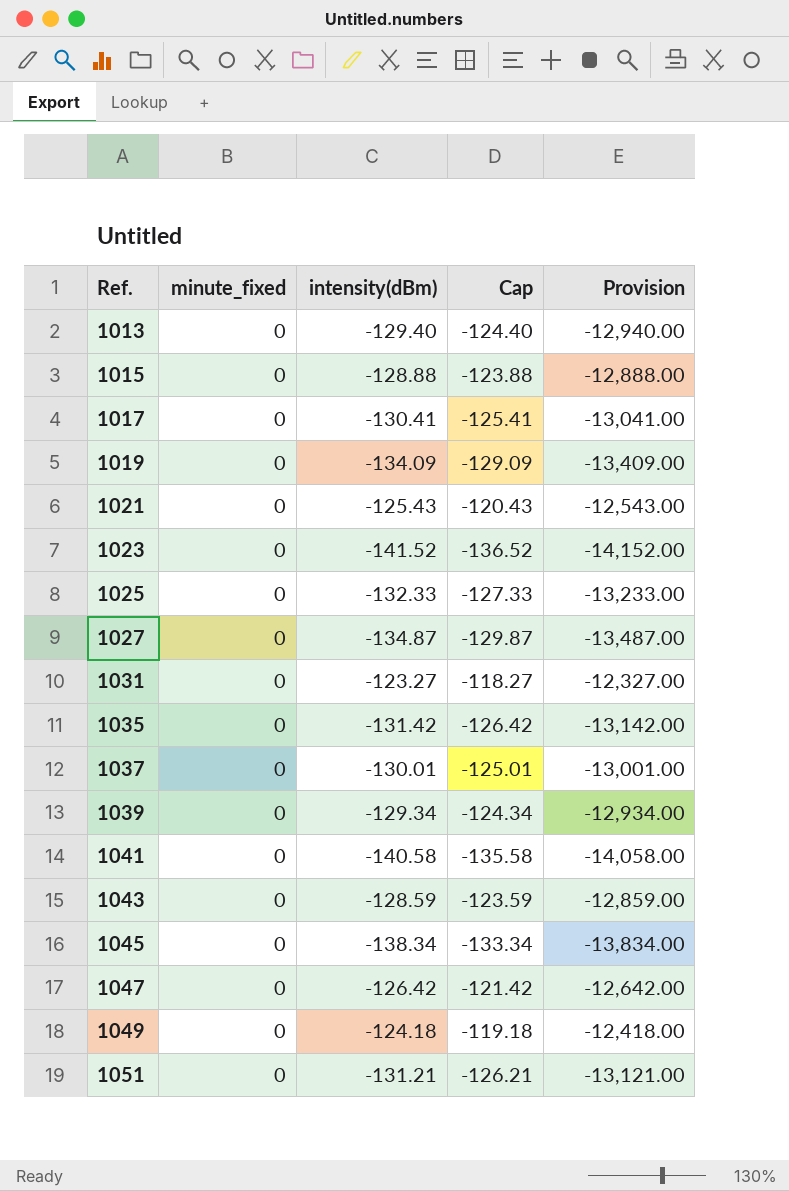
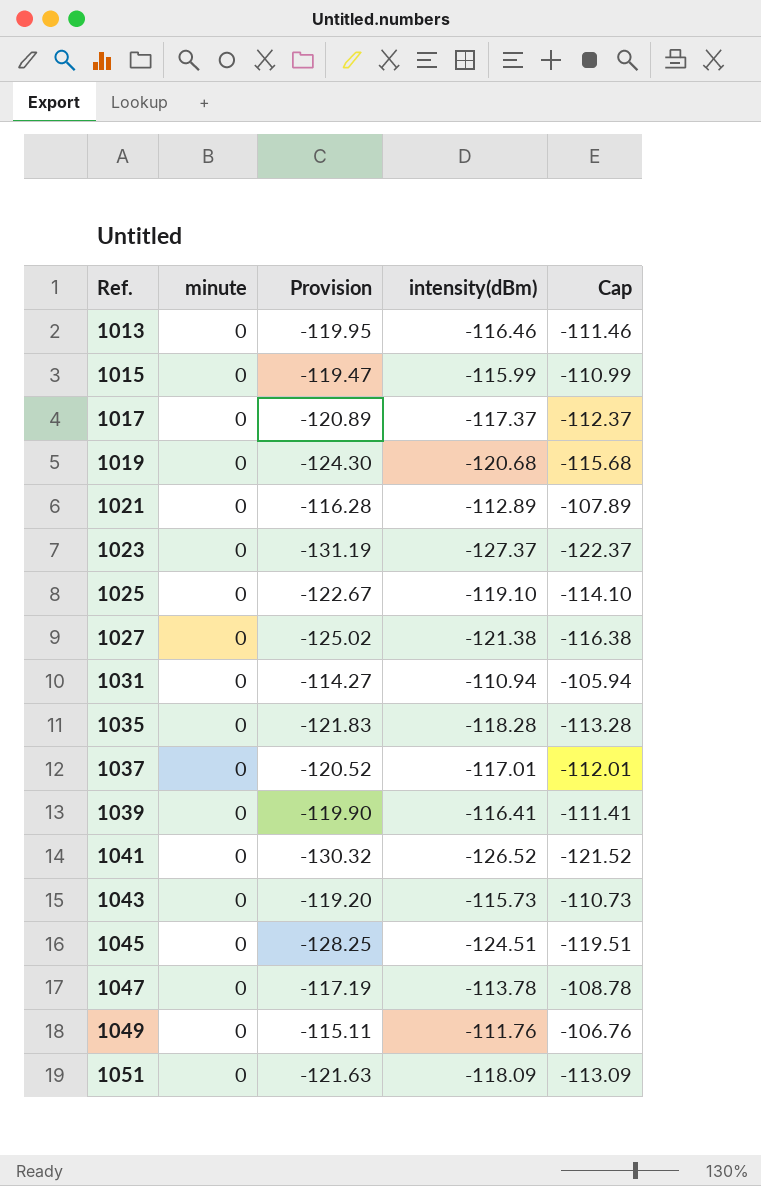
column name: minute_fixed -> minute
column Provision | formula: [intensity(dBm)] * 100 -> [intensity(dBm)] * 1.03
column Provision | position: 5 -> 3
1013 | intensity(dBm): -129.40 -> -116.46
1013 | Cap: -124.40 -> -111.46
1015 | intensity(dBm): -128.88 -> -115.99
1015 | Cap: -123.88 -> -110.99
1017 | intensity(dBm): -130.41 -> -117.37
1017 | Cap: -125.41 -> -112.37
1019 | intensity(dBm): -134.09 -> -120.68
1019 | Cap: -129.09 -> -115.68
1021 | intensity(dBm): -125.43 -> -112.89
1021 | Cap: -120.43 -> -107.89
1023 | intensity(dBm): -141.52 -> -127.37
1023 | Cap: -136.52 -> -122.37
1025 | intensity(dBm): -132.33 -> -119.10
1025 | Cap: -127.33 -> -114.10
1027 | intensity(dBm): -134.87 -> -121.38
1027 | Cap: -129.87 -> -116.38
1031 | intensity(dBm): -123.27 -> -110.94
1031 | Cap: -118.27 -> -105.94
1035 | intensity(dBm): -131.42 -> -118.28
1035 | Cap: -126.42 -> -113.28
1037 | intensity(dBm): -130.01 -> -117.01
1037 | Cap: -125.01 -> -112.01
1039 | intensity(dBm): -129.34 -> -116.41
1039 | Cap: -124.34 -> -111.41
1041 | intensity(dBm): -140.58 -> -126.52
1041 | Cap: -135.58 -> -121.52
1043 | intensity(dBm): -128.59 -> -115.73
1043 | Cap: -123.59 -> -110.73
1045 | intensity(dBm): -138.34 -> -124.51
1045 | Cap: -133.34 -> -119.51
1047 | intensity(dBm): -126.42 -> -113.78
1047 | Cap: -121.42 -> -108.78
1049 | intensity(dBm): -124.18 -> -111.76
1049 | Cap: -119.18 -> -106.76
1051 | intensity(dBm): -131.21 -> -118.09
1051 | Cap: -126.21 -> -113.09

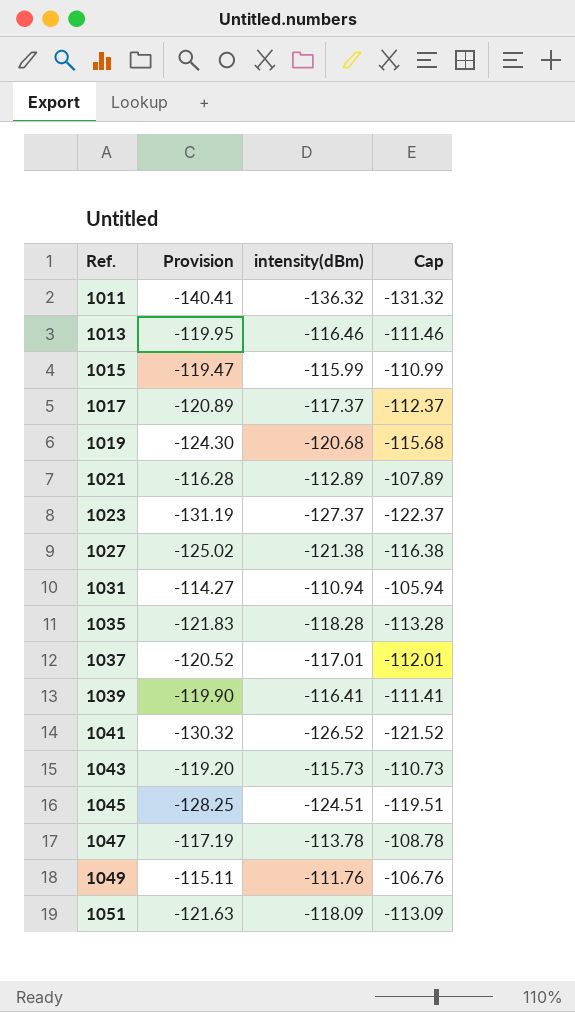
column minute | position: 2 -> none
row 1025: 0 | -122.67 | -119.10 | -114.10 -> none
row 1011: none -> -140.41 | -136.32 | -131.32

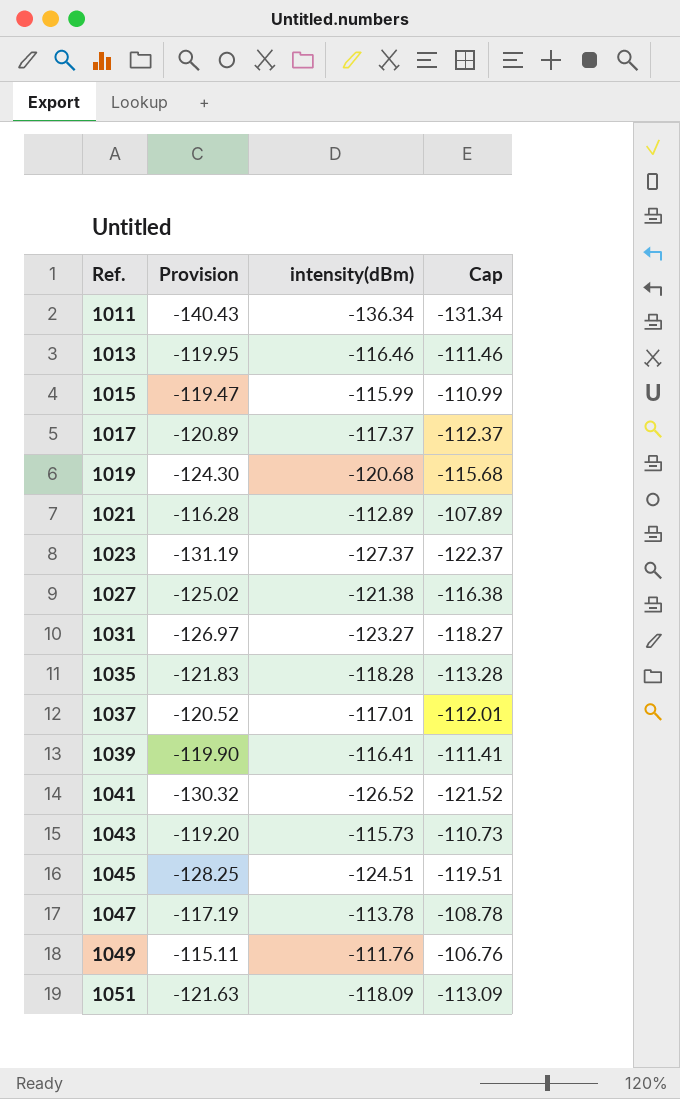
1011 | Provision: -140.41 -> -140.43
1011 | intensity(dBm): -136.32 -> -136.34
1011 | Cap: -131.32 -> -131.34
1031 | Provision: -114.27 -> -126.97
1031 | intensity(dBm): -110.94 -> -123.27
1031 | Cap: -105.94 -> -118.27

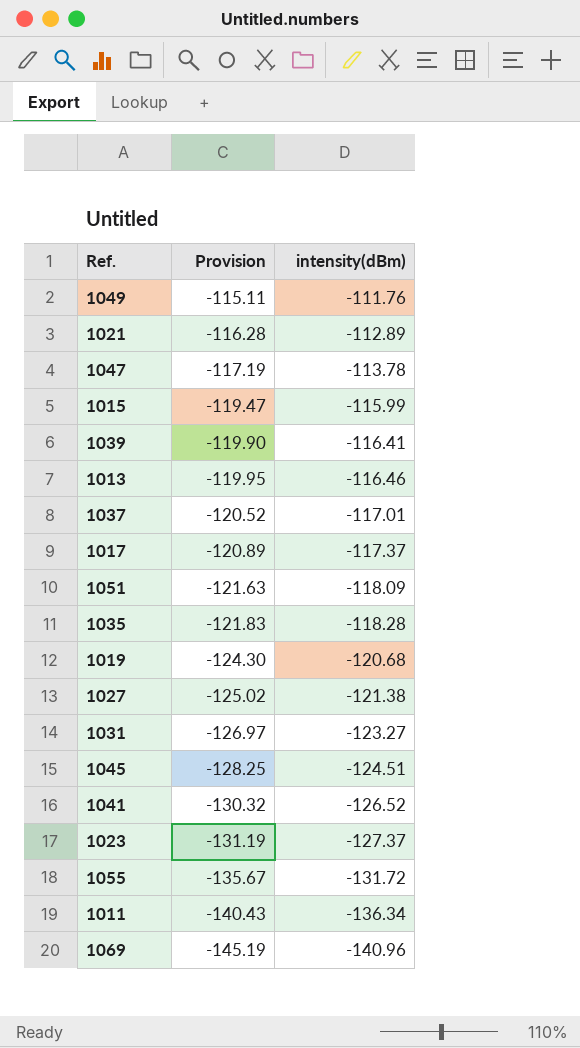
row order: Ref. ascending -> Provision descending
column Cap | formula: [intensity(dBm)] + 5 -> none
row 1043: -119.20 | -115.73 | -110.73 -> none
row 1055: none -> -135.67 | -131.72
row 1069: none -> -145.19 | -140.96

